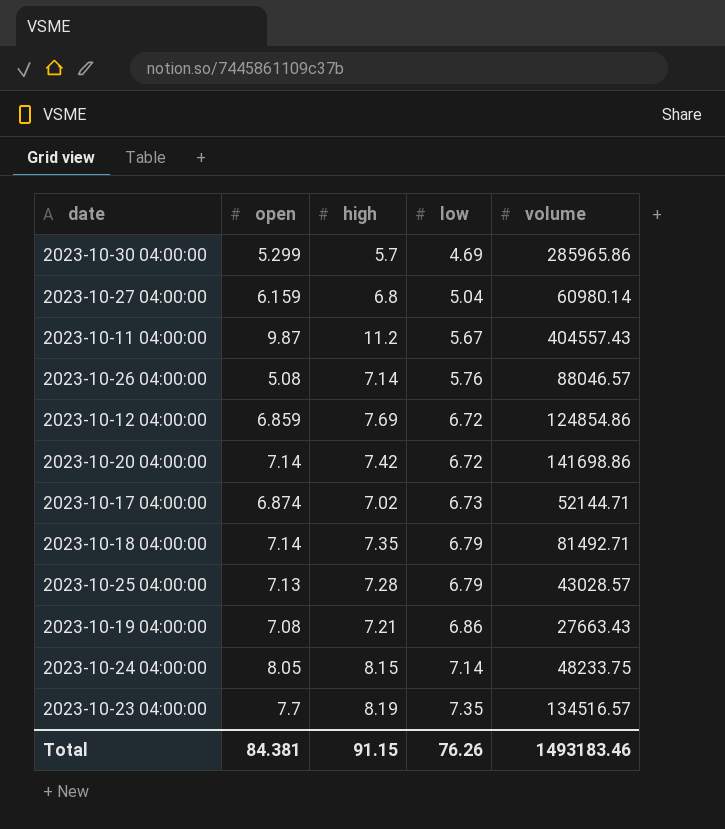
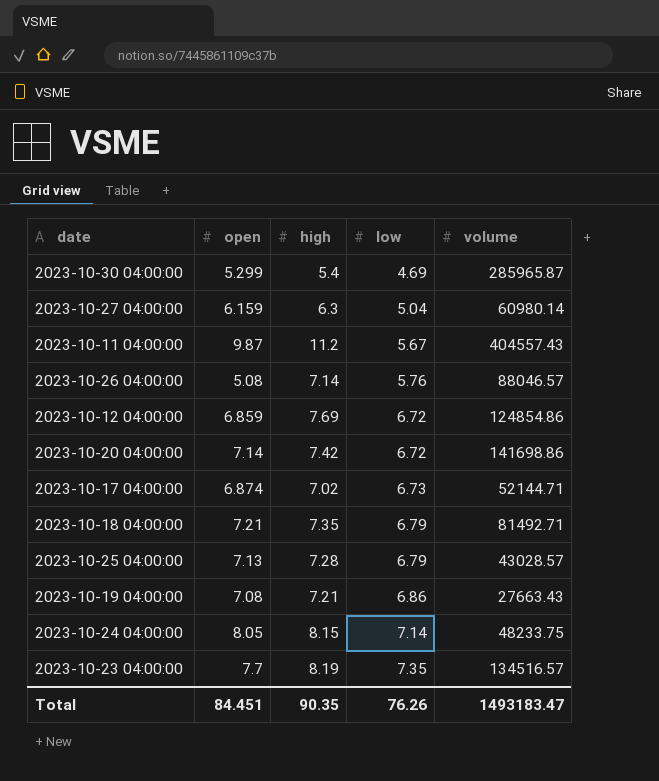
2023-10-30 04:00:00 | high: 5.7 -> 5.4
2023-10-30 04:00:00 | volume: 285965.86 -> 285965.87
2023-10-27 04:00:00 | high: 6.8 -> 6.3
2023-10-18 04:00:00 | open: 7.14 -> 7.21
Total | open: 84.381 -> 84.451
Total | high: 91.15 -> 90.35
Total | volume: 1493183.46 -> 1493183.47

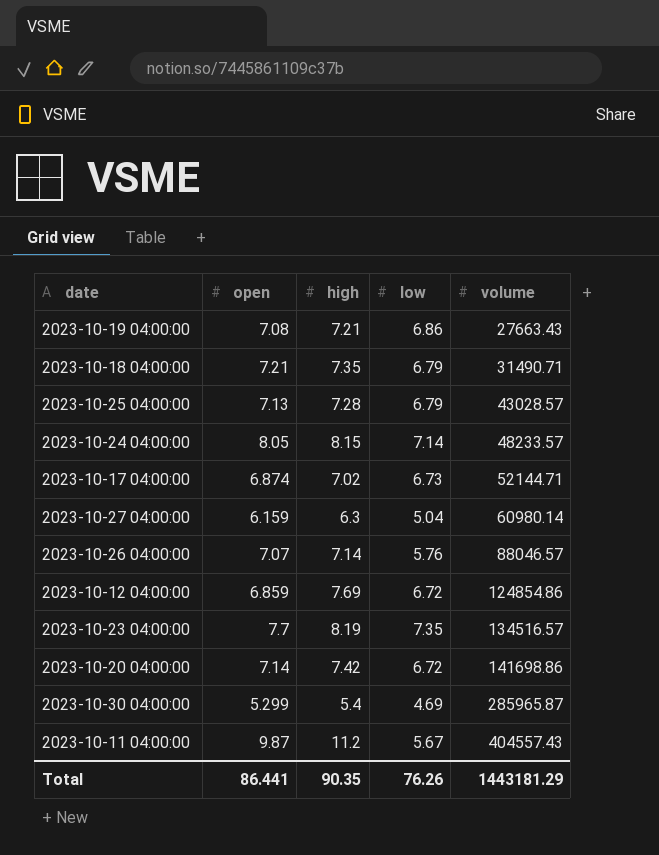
row order: low ascending -> volume ascending
2023-10-18 04:00:00 | volume: 81492.71 -> 31490.71
2023-10-24 04:00:00 | volume: 48233.75 -> 48233.57
2023-10-26 04:00:00 | open: 5.08 -> 7.07
Total | open: 84.451 -> 86.441
Total | volume: 1493183.47 -> 1443181.29

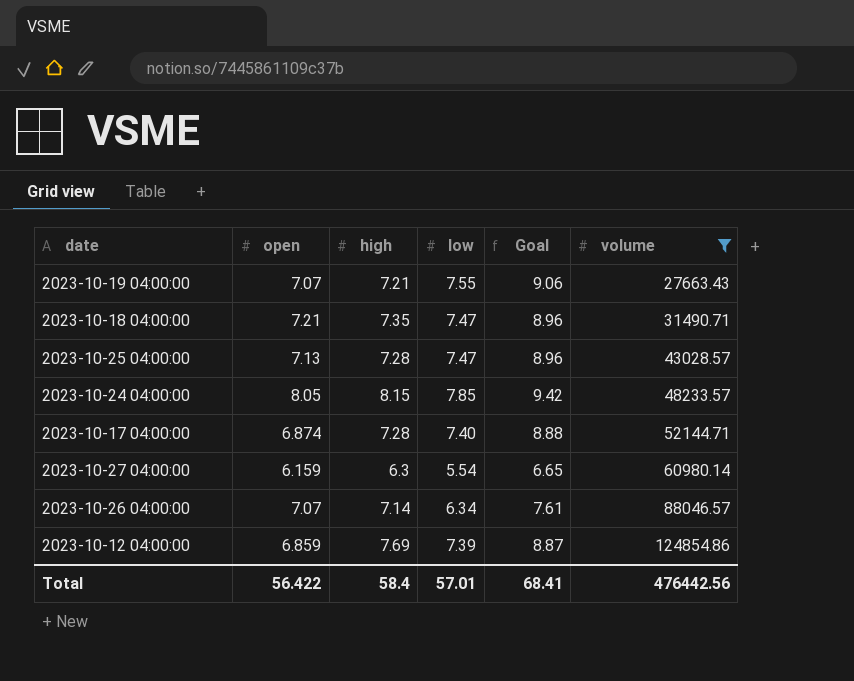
filter: none -> volume <= 124854.86
column Goal | formula: none -> [low] * 1.2
2023-10-19 04:00:00 | open: 7.08 -> 7.07
2023-10-19 04:00:00 | low: 6.86 -> 7.55
2023-10-18 04:00:00 | low: 6.79 -> 7.47
2023-10-25 04:00:00 | low: 6.79 -> 7.47
2023-10-24 04:00:00 | low: 7.14 -> 7.85
2023-10-17 04:00:00 | high: 7.02 -> 7.28
2023-10-17 04:00:00 | low: 6.73 -> 7.40
2023-10-27 04:00:00 | low: 5.04 -> 5.54
2023-10-26 04:00:00 | low: 5.76 -> 6.34
2023-10-12 04:00:00 | low: 6.72 -> 7.39
Total | open: 86.441 -> 56.422
Total | high: 90.35 -> 58.4
Total | low: 76.26 -> 57.01
Total | volume: 1443181.29 -> 476442.56

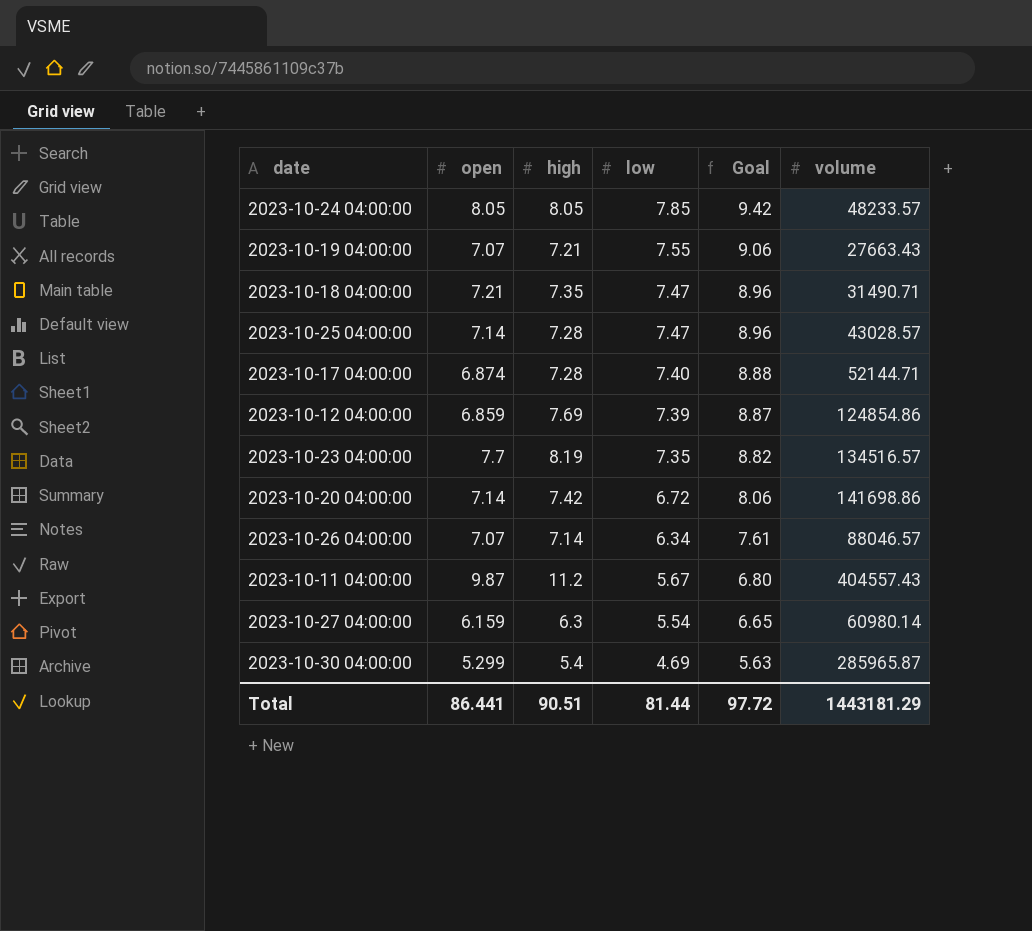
filter: volume <= 124854.86 -> none
row order: volume ascending -> low descending
2023-10-24 04:00:00 | high: 8.15 -> 8.05
2023-10-25 04:00:00 | open: 7.13 -> 7.14
Total | open: 56.422 -> 86.441
Total | high: 58.4 -> 90.51
Total | low: 57.01 -> 81.44
Total | Goal: 68.41 -> 97.72
Total | volume: 476442.56 -> 1443181.29

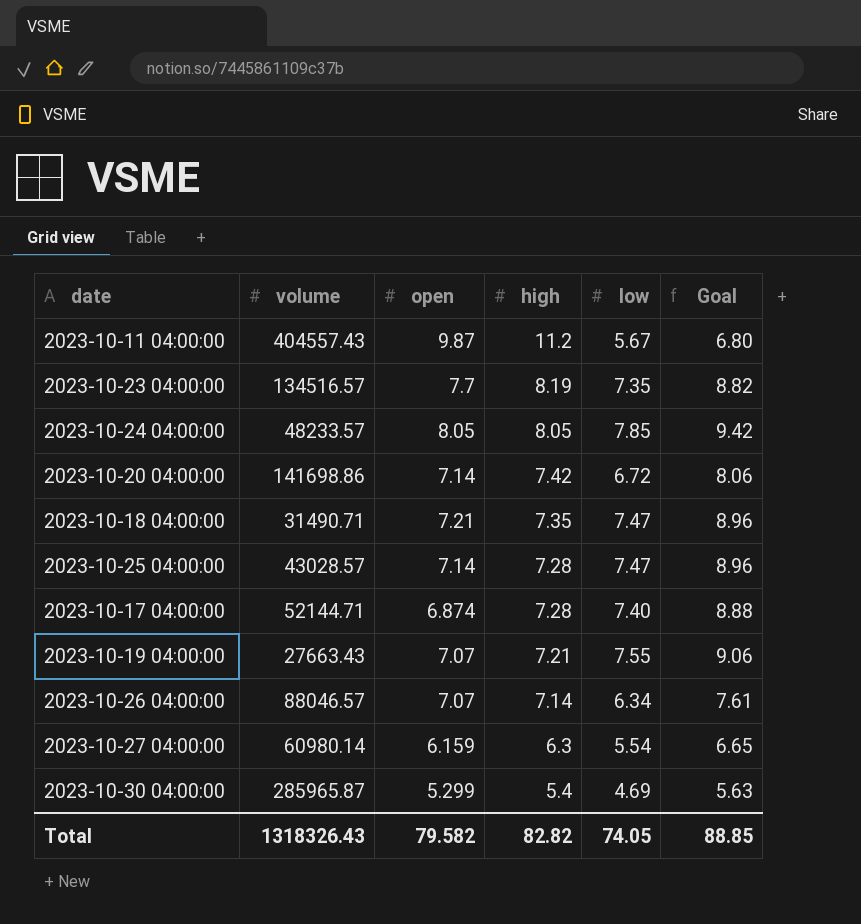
row order: low descending -> high descending
column volume | position: 6 -> 2
row 2023-10-12 04:00:00: 6.859 | 7.69 | 7.39 | 8.87 | 124854.86 -> none
Total | volume: 1443181.29 -> 1318326.43
Total | open: 86.441 -> 79.582
Total | high: 90.51 -> 82.82
Total | low: 81.44 -> 74.05
Total | Goal: 97.72 -> 88.85

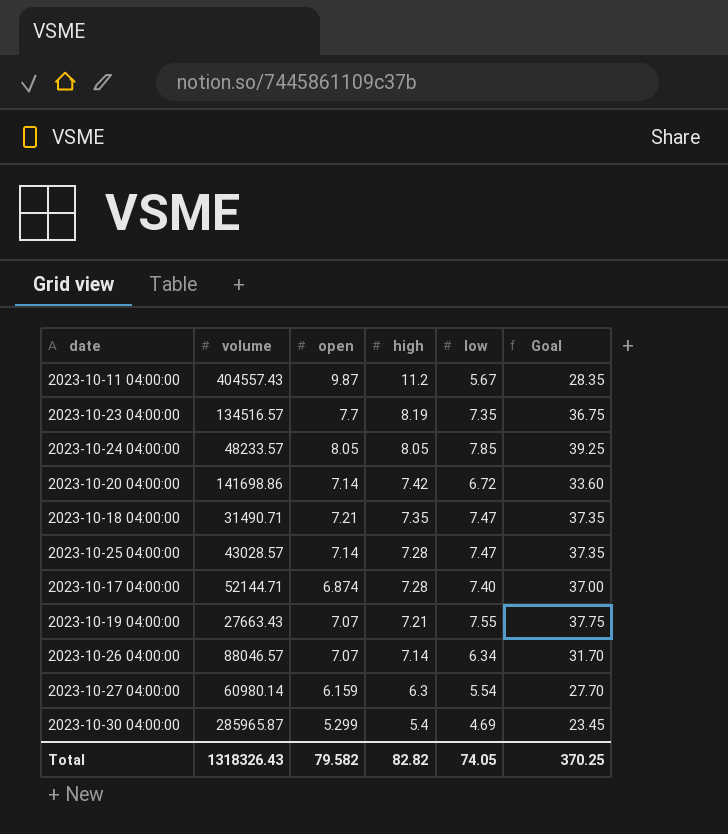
column Goal | formula: [low] * 1.2 -> [low] * 5
Total | Goal: 88.85 -> 370.25

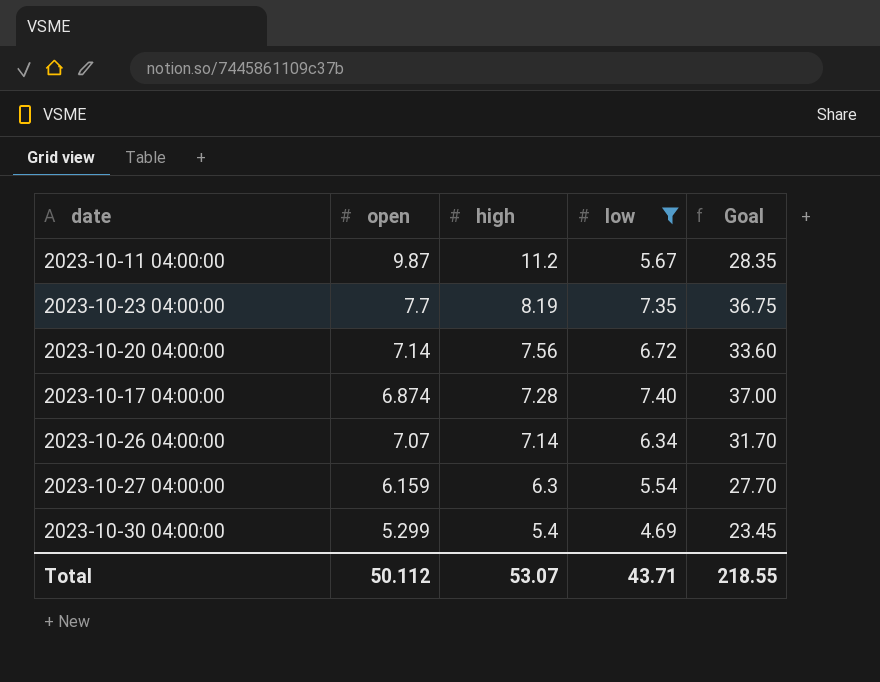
filter: none -> low <= 7.40
column volume | position: 2 -> none
2023-10-20 04:00:00 | high: 7.42 -> 7.56
Total | open: 79.582 -> 50.112
Total | high: 82.82 -> 53.07
Total | low: 74.05 -> 43.71
Total | Goal: 370.25 -> 218.55

